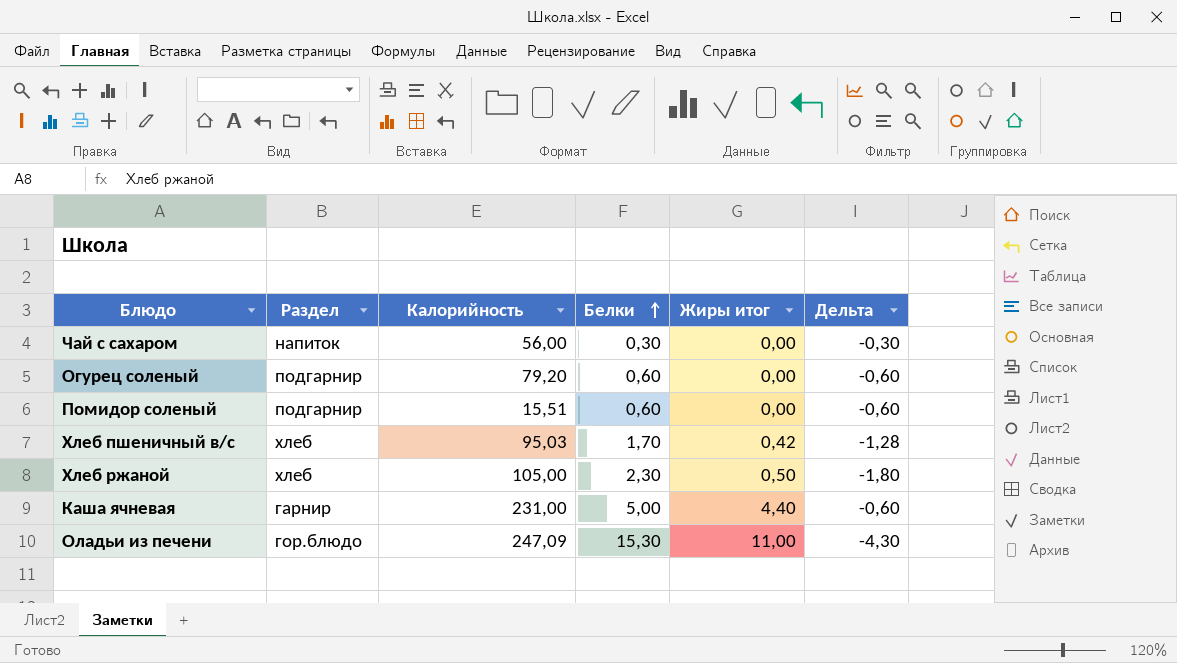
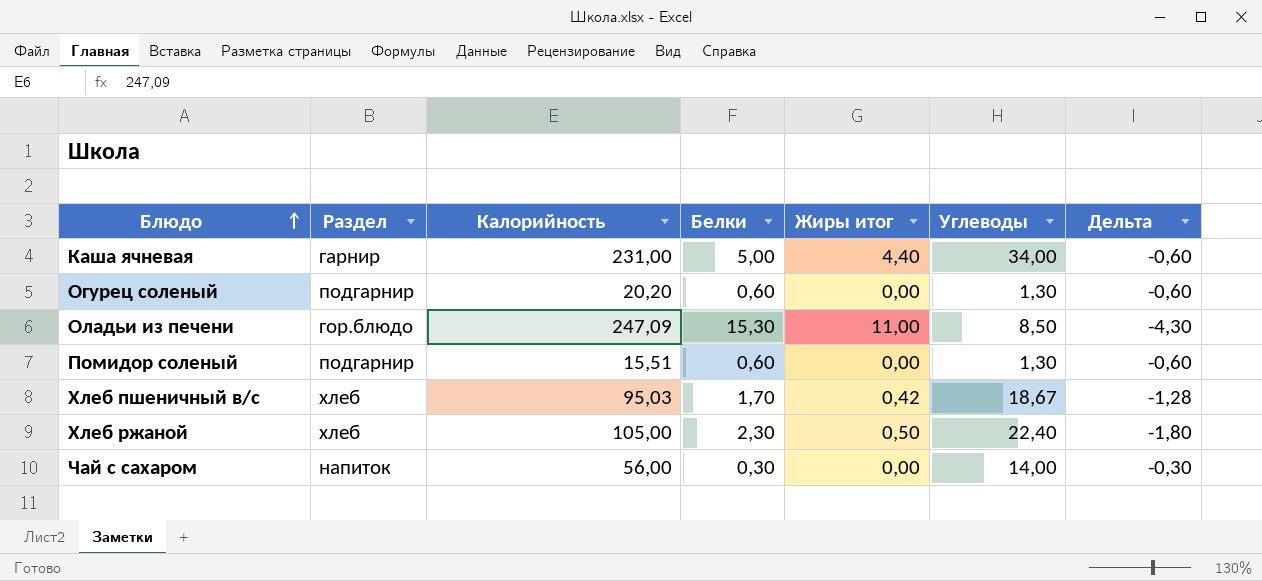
row order: Белки ascending -> Блюдо ascending
column Углеводы | position: none -> 6
Огурец соленый | Калорийность: 79,20 -> 20,20

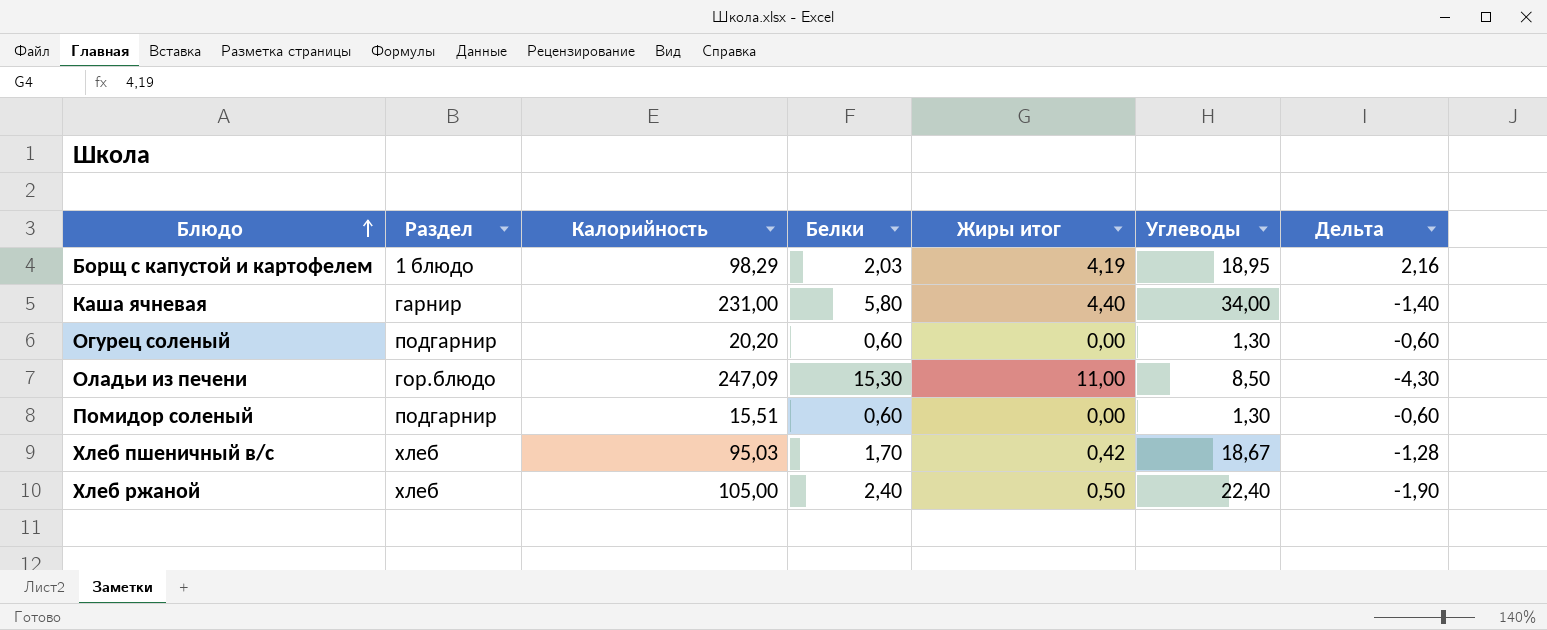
row Чай с сахаром: напиток | 56,00 | 0,30 | 0,00 | 14,00 | -0,30 -> none
row Борщ с капустой и картофелем: none -> 1 блюдо | 98,29 | 2,03 | 4,19 | 18,95 | 2,16
Каша ячневая | Белки: 5,00 -> 5,80
Каша ячневая | Дельта: -0,60 -> -1,40
Хлеб ржаной | Белки: 2,30 -> 2,40
Хлеб ржаной | Дельта: -1,80 -> -1,90

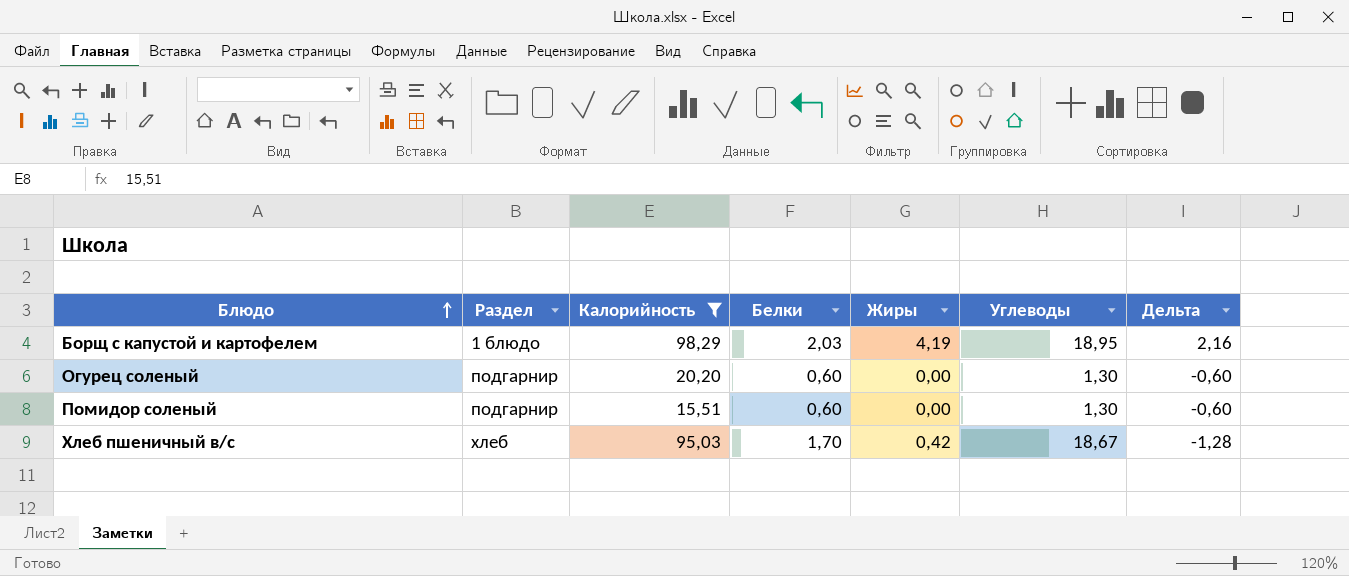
filter: none -> Калорийность <= 98,29
column name: Жиры итог -> Жиры

